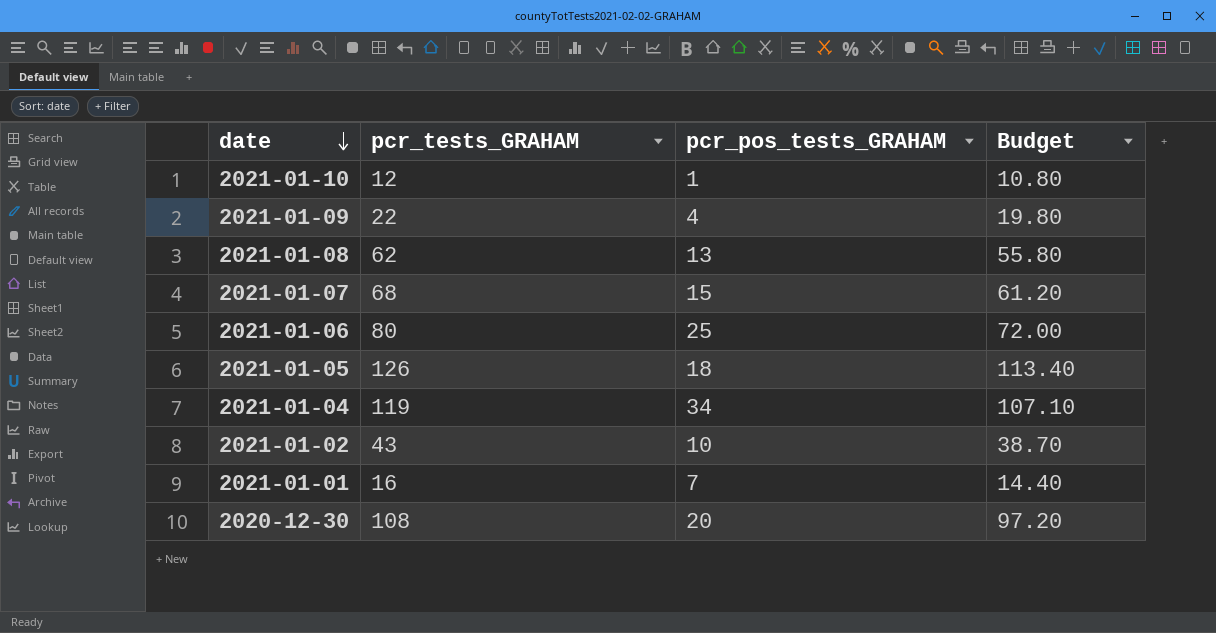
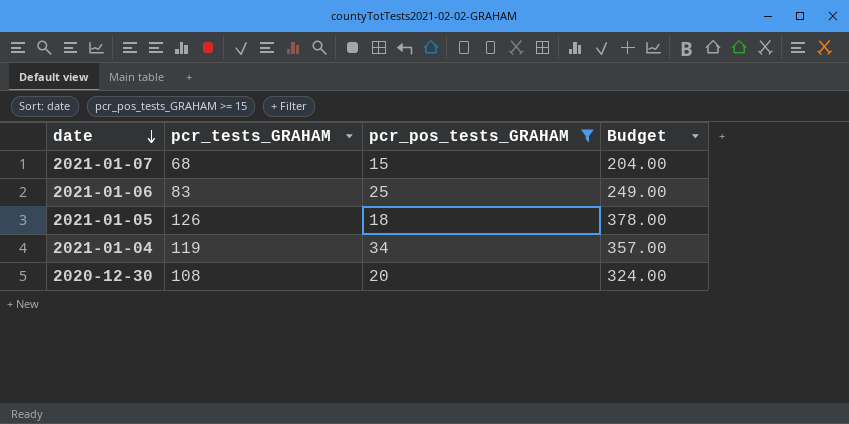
filter: none -> pcr_pos_tests_GRAHAM >= 15
column Budget | formula: [pcr_tests_GRAHAM] * 0.9 -> [pcr_tests_GRAHAM] * 3
2021-01-06 | pcr_tests_GRAHAM: 80 -> 83

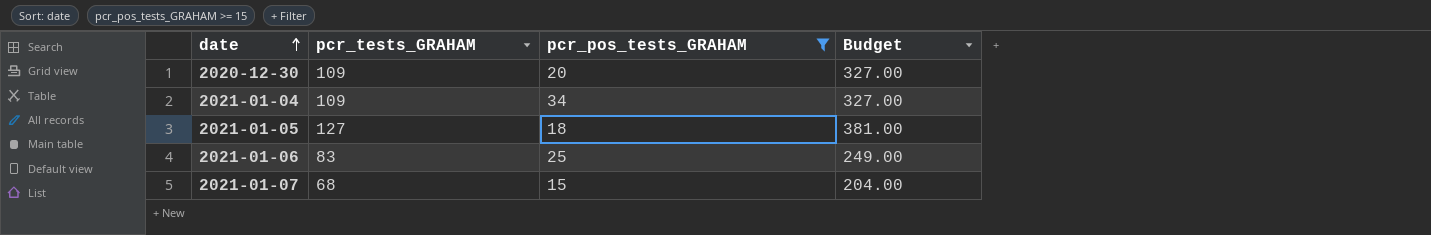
row order: date descending -> date ascending
2020-12-30 | pcr_tests_GRAHAM: 108 -> 109
2020-12-30 | Budget: 324.00 -> 327.00
2021-01-04 | pcr_tests_GRAHAM: 119 -> 109
2021-01-04 | Budget: 357.00 -> 327.00
2021-01-05 | pcr_tests_GRAHAM: 126 -> 127
2021-01-05 | Budget: 378.00 -> 381.00

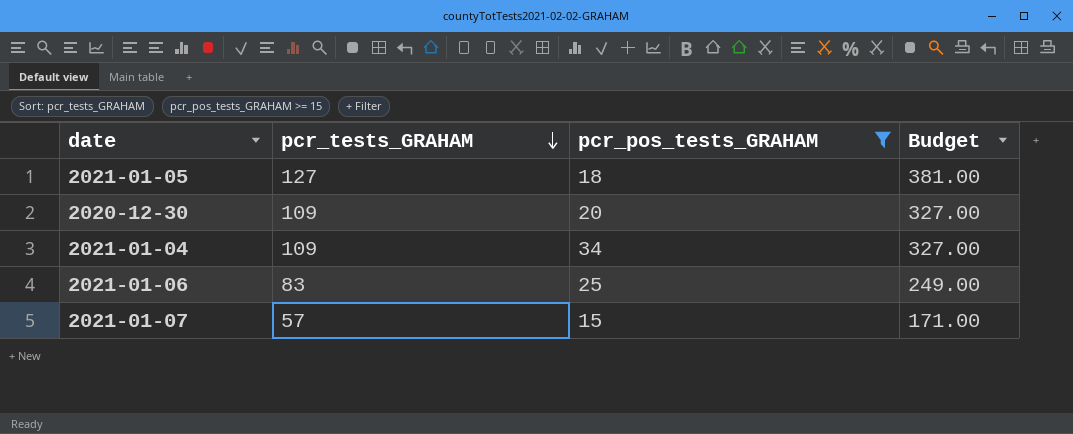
row order: date ascending -> pcr_tests_GRAHAM descending
2021-01-07 | pcr_tests_GRAHAM: 68 -> 57
2021-01-07 | Budget: 204.00 -> 171.00

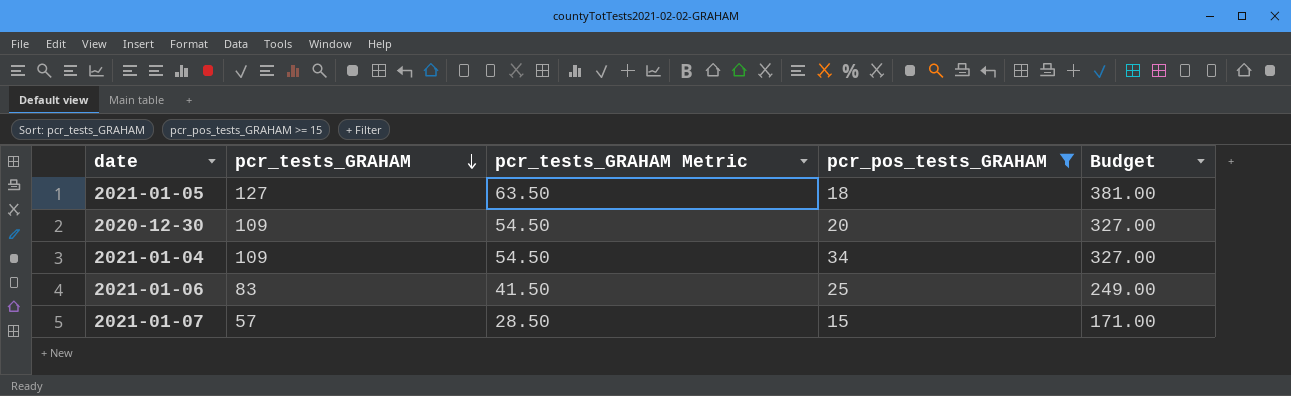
column pcr_tests_GRAHAM Metric | formula: none -> [pcr_tests_GRAHAM] * 0.5

